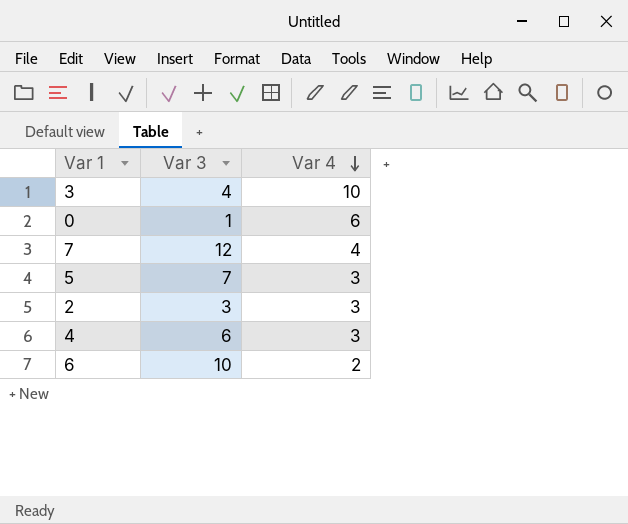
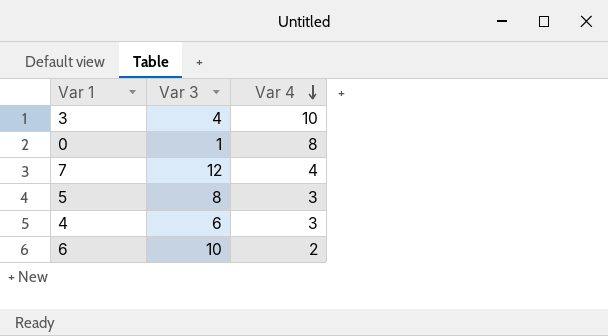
row 2: 3 | 3 -> none
0 | Var 4: 6 -> 8
5 | Var 3: 7 -> 8

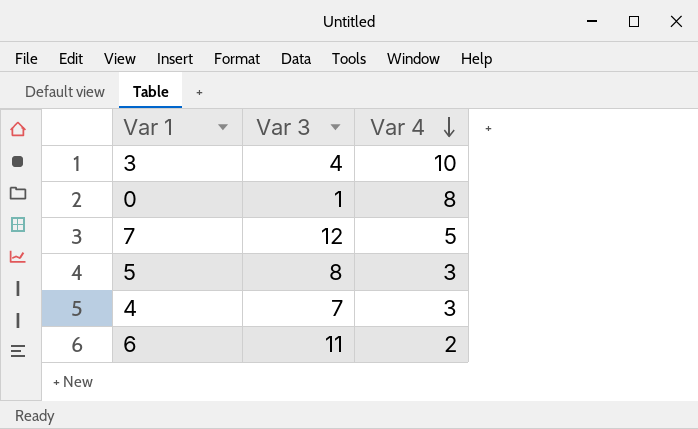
7 | Var 4: 4 -> 5
4 | Var 3: 6 -> 7
6 | Var 3: 10 -> 11

